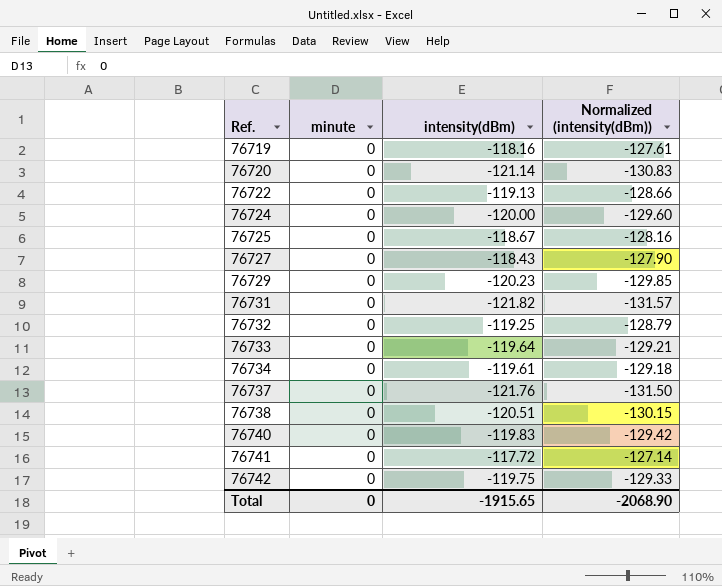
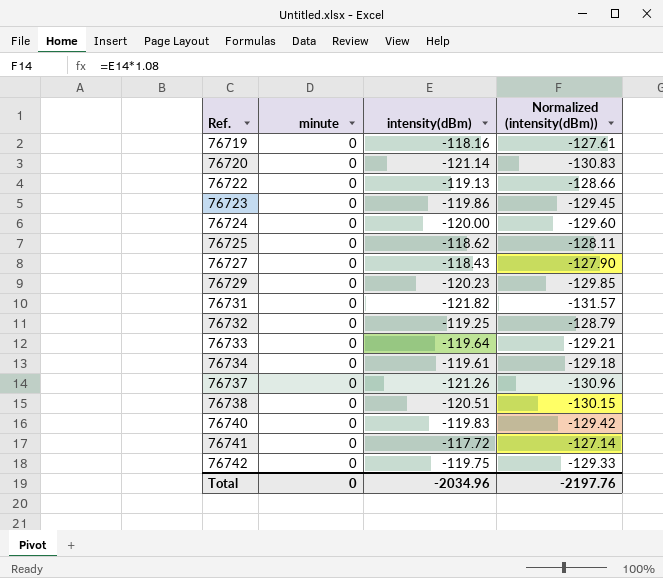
row 76723: none -> 0 | -119.86 | -129.45
76725 | intensity(dBm): -118.67 -> -118.62
76725 | Normalized (intensity(dBm)): -128.16 -> -128.11
76737 | intensity(dBm): -121.76 -> -121.26
76737 | Normalized (intensity(dBm)): -131.50 -> -130.96
Total | intensity(dBm): -1915.65 -> -2034.96
Total | Normalized (intensity(dBm)): -2068.90 -> -2197.76

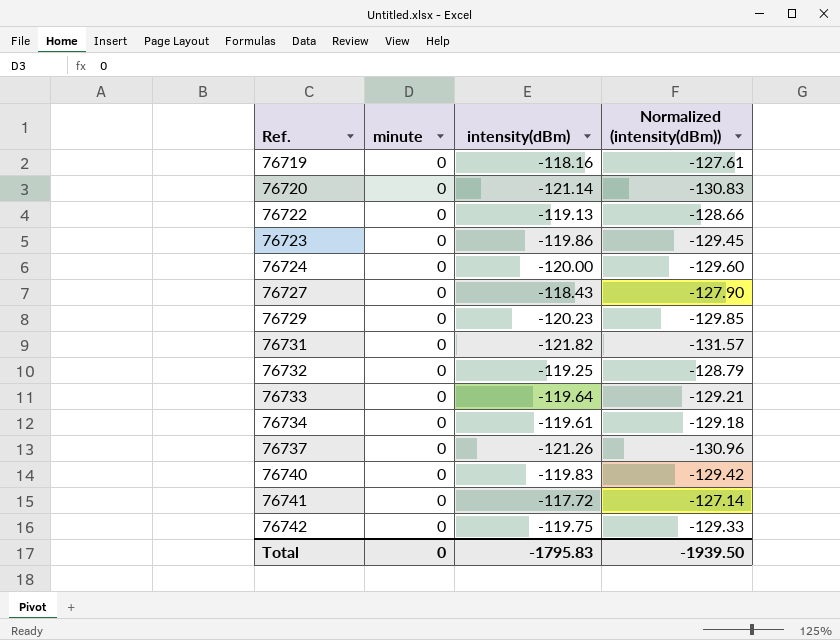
row 76725: 0 | -118.62 | -128.11 -> none
row 76738: 0 | -120.51 | -130.15 -> none
Total | intensity(dBm): -2034.96 -> -1795.83
Total | Normalized (intensity(dBm)): -2197.76 -> -1939.50

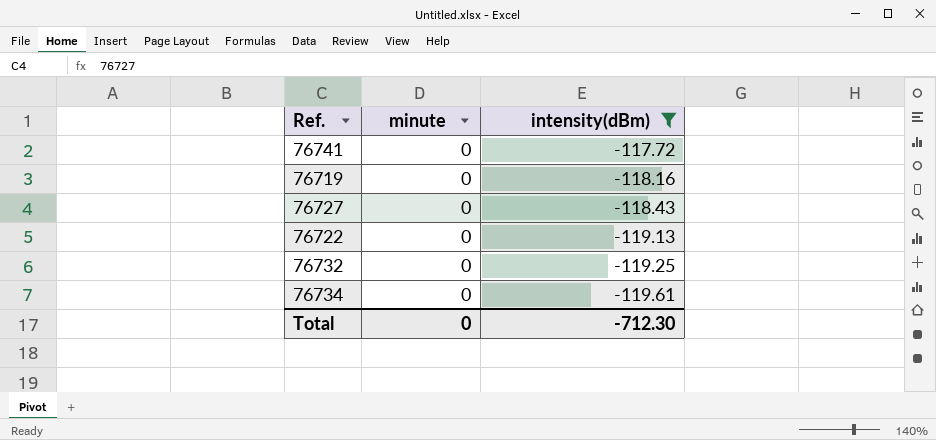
filter: none -> intensity(dBm) >= -119.61
row order: Ref. ascending -> intensity(dBm) descending
column Normalized (intensity(dBm)) | formula: [intensity(dBm)] * 1.08 -> none
Total | intensity(dBm): -1795.83 -> -712.30

